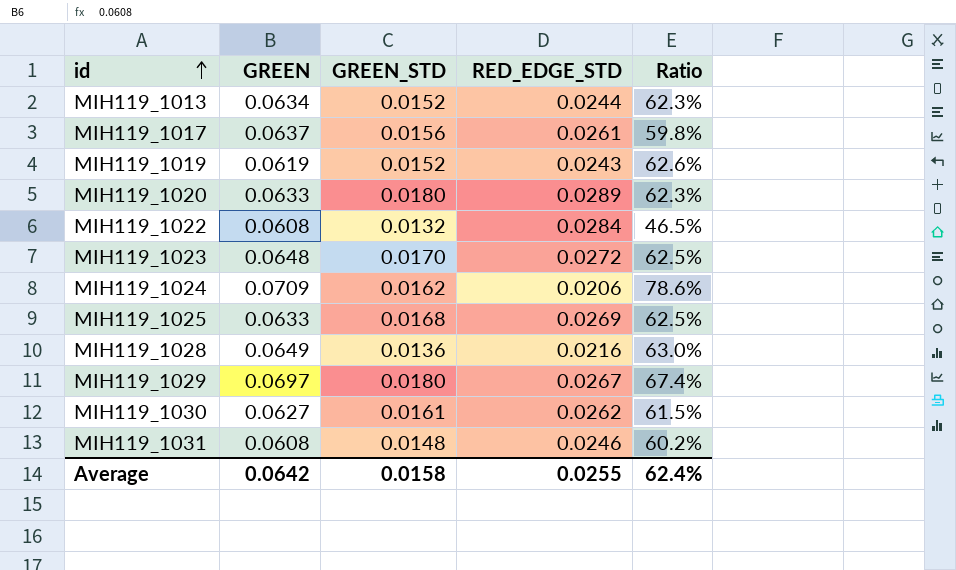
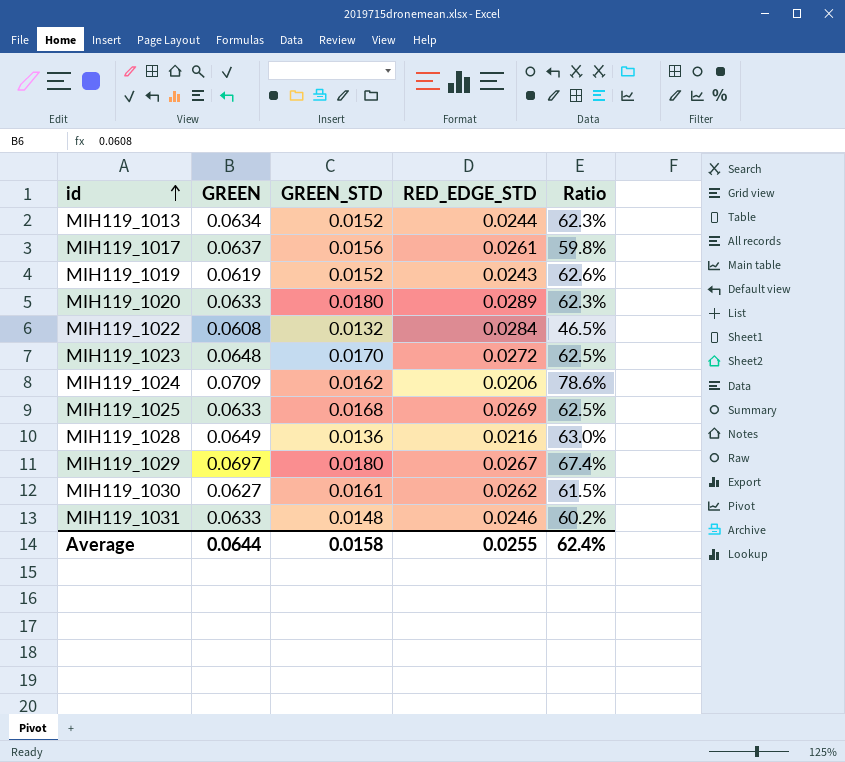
MIH119_1031 | GREEN: 0.0608 -> 0.0633
Average | GREEN: 0.0642 -> 0.0644

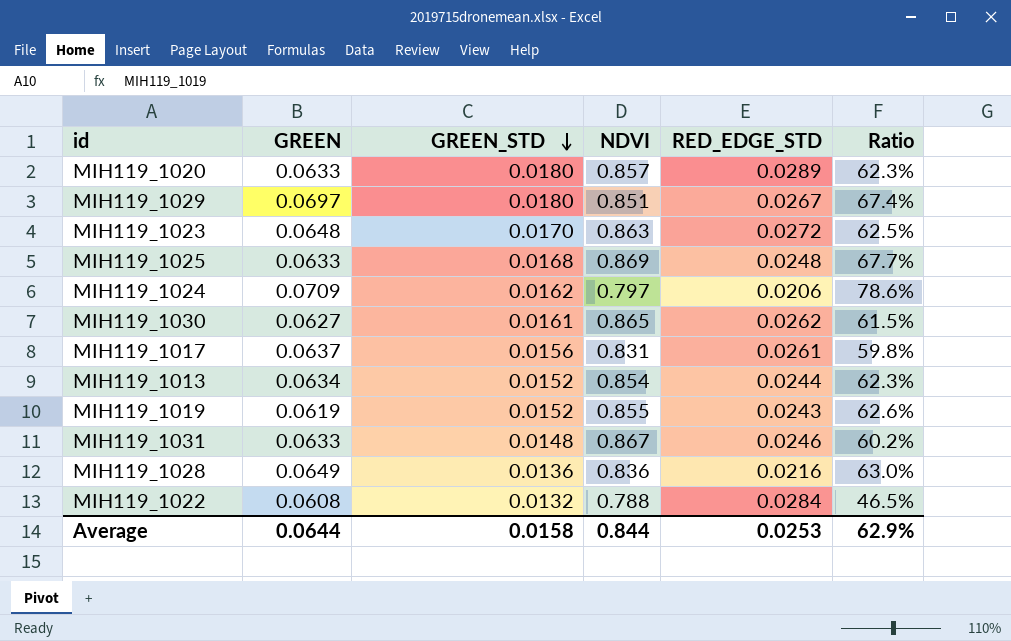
row order: id ascending -> GREEN_STD descending
column NDVI | position: none -> 4
MIH119_1025 | RED_EDGE_STD: 0.0269 -> 0.0248
MIH119_1025 | Ratio: 62.5% -> 67.7%
Average | RED_EDGE_STD: 0.0255 -> 0.0253
Average | Ratio: 62.4% -> 62.9%

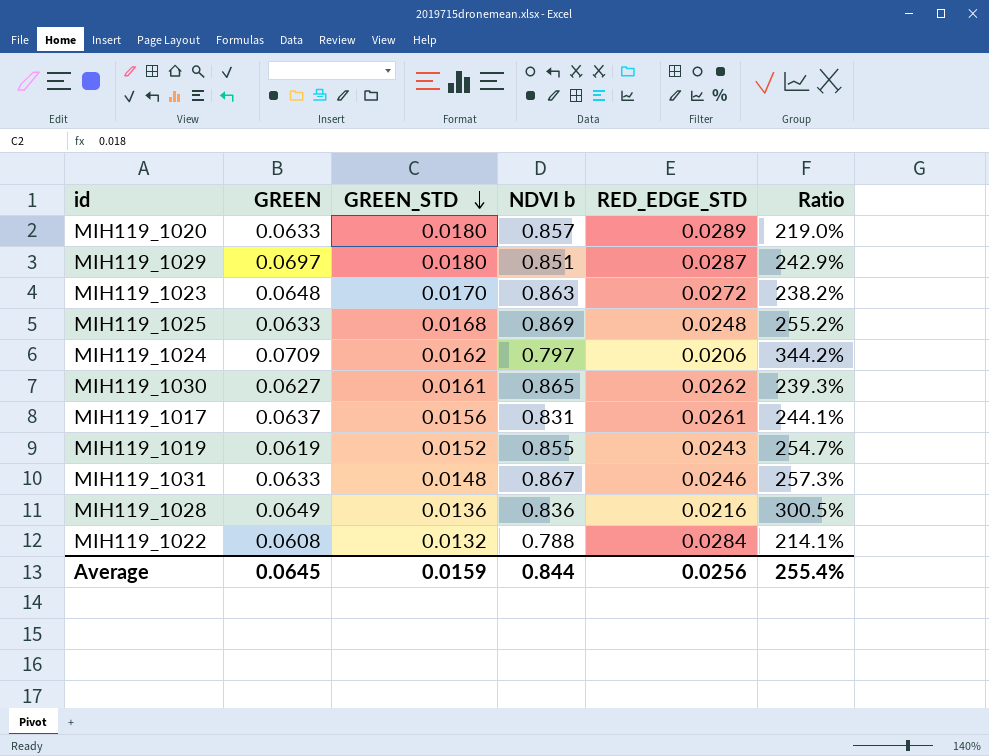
column name: NDVI -> NDVI b
column Ratio | formula: [GREEN_STD] / [RED_EDGE_STD] -> [GREEN] / [RED_EDGE_STD]
row MIH119_1013: 0.0634 | 0.0152 | 0.854 | 0.0244 | 62.3% -> none
MIH119_1029 | RED_EDGE_STD: 0.0267 -> 0.0287
Average | GREEN: 0.0644 -> 0.0645
Average | GREEN_STD: 0.0158 -> 0.0159
Average | RED_EDGE_STD: 0.0253 -> 0.0256
Average | Ratio: 62.9% -> 255.4%

